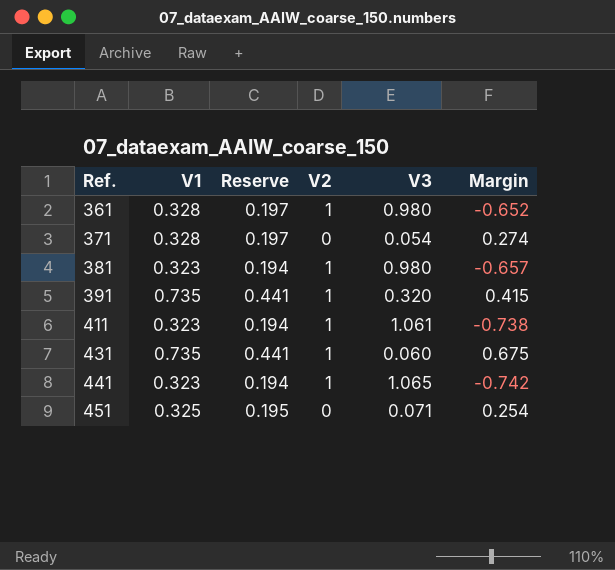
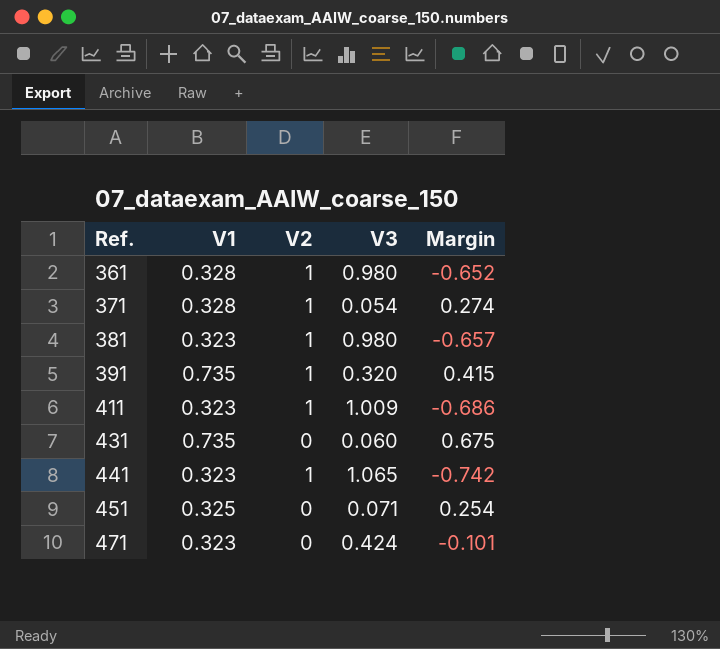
column Reserve | formula: [V1] * 0.6 -> none
371 | V2: 0 -> 1
411 | V3: 1.061 -> 1.009
411 | Margin: -0.738 -> -0.686
431 | V2: 1 -> 0
row 471: none -> 0.323 | 0 | 0.424 | -0.101

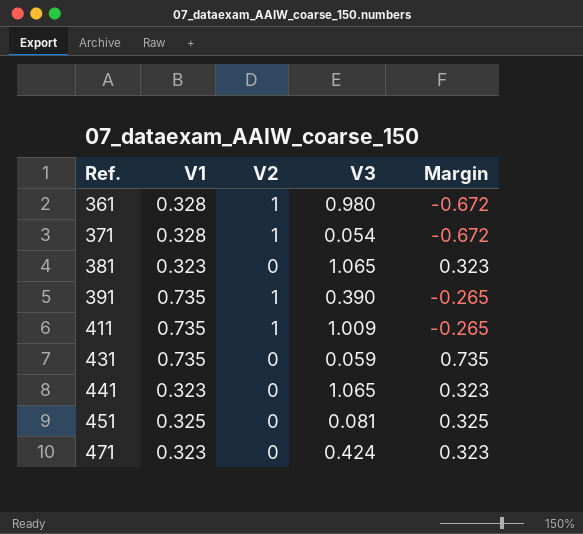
column Margin | formula: [V1] - [V3] -> [V1] - [V2]
381 | V2: 1 -> 0
381 | V3: 0.980 -> 1.065
391 | V3: 0.320 -> 0.390
411 | V1: 0.323 -> 0.735
431 | V3: 0.060 -> 0.059
441 | V2: 1 -> 0
451 | V3: 0.071 -> 0.081

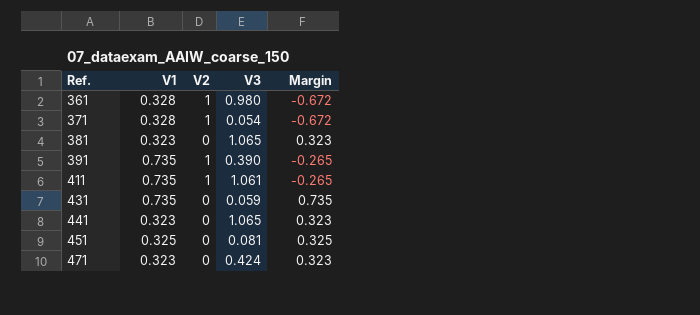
411 | V3: 1.009 -> 1.061

